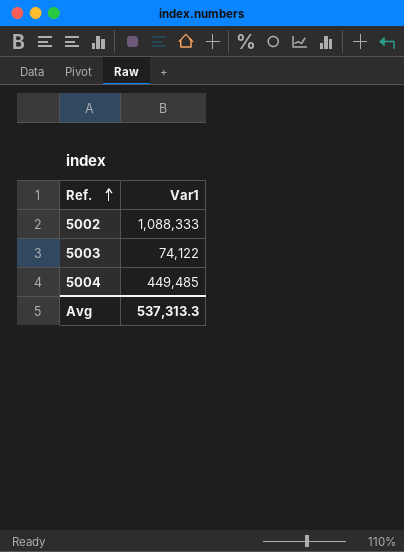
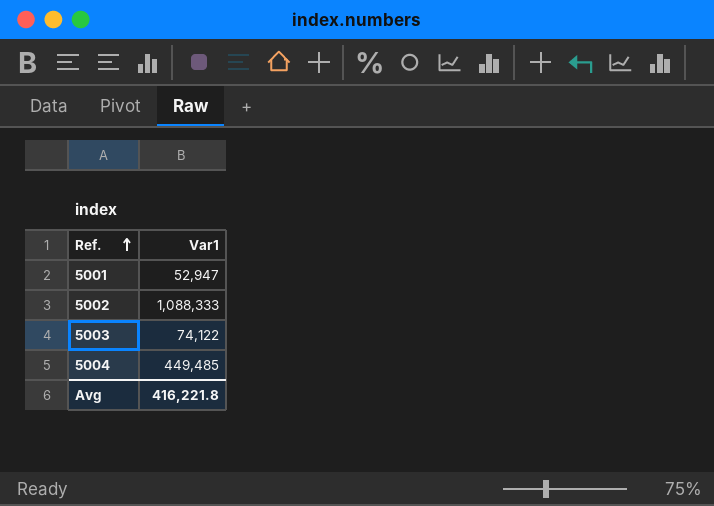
row 5001: none -> 52,947
Avg | Var1: 537,313.3 -> 416,221.8

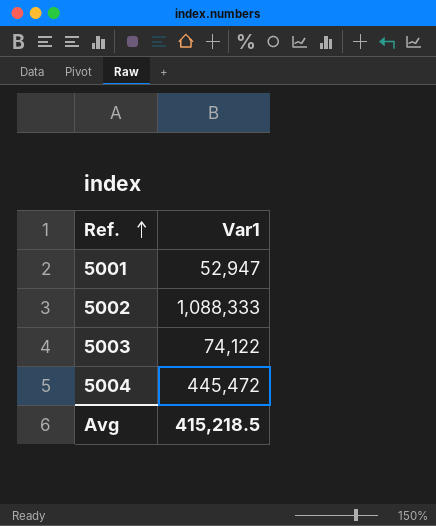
5004 | Var1: 449,485 -> 445,472
Avg | Var1: 416,221.8 -> 415,218.5

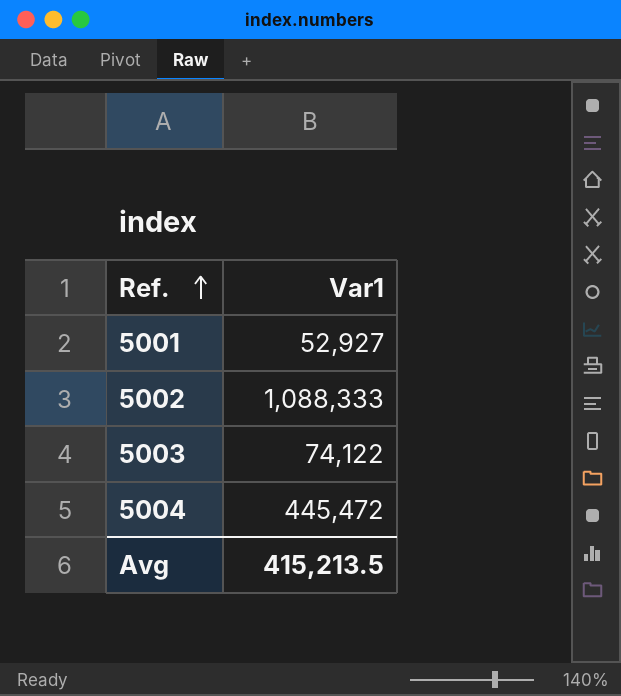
5001 | Var1: 52,947 -> 52,927
Avg | Var1: 415,218.5 -> 415,213.5

